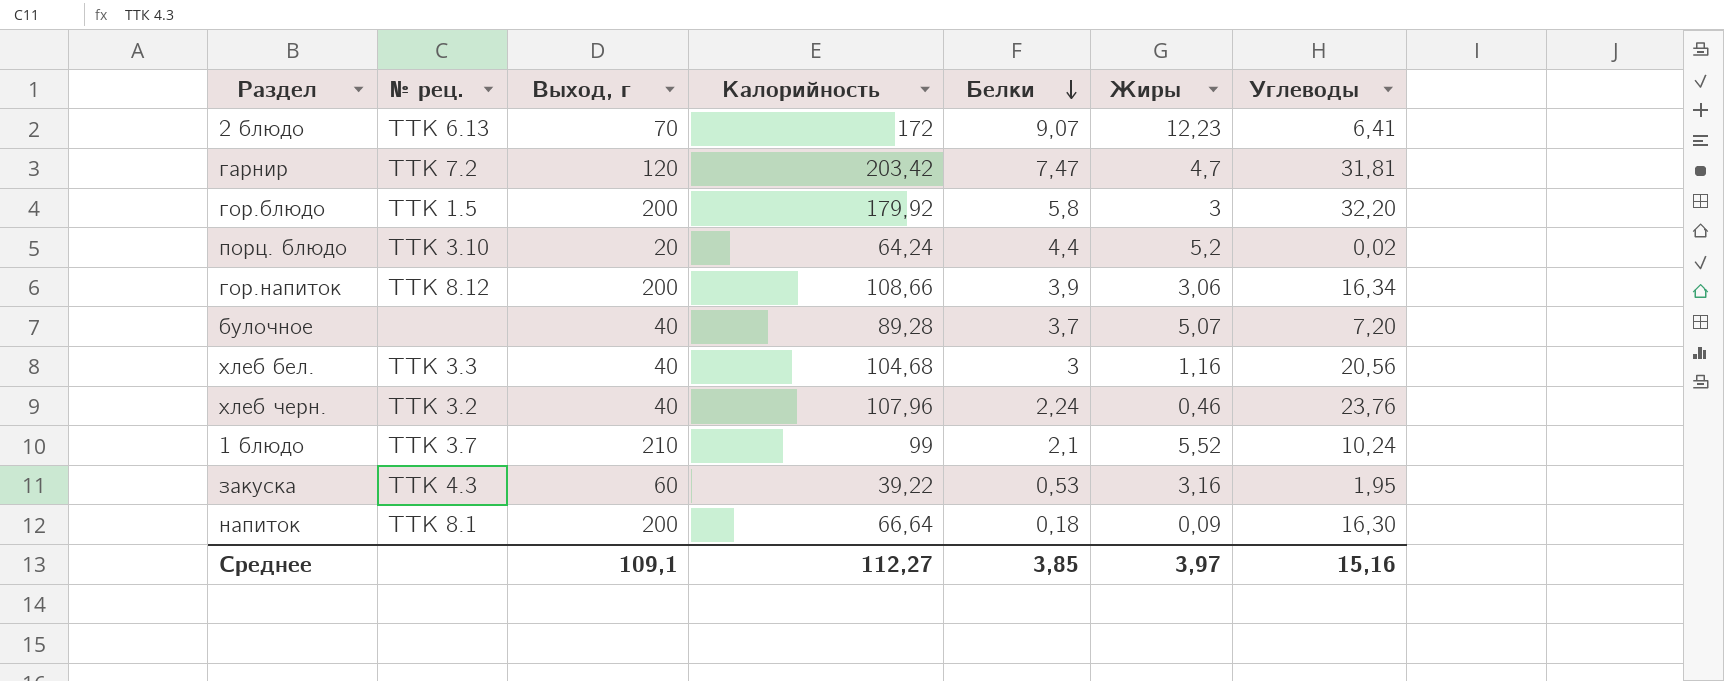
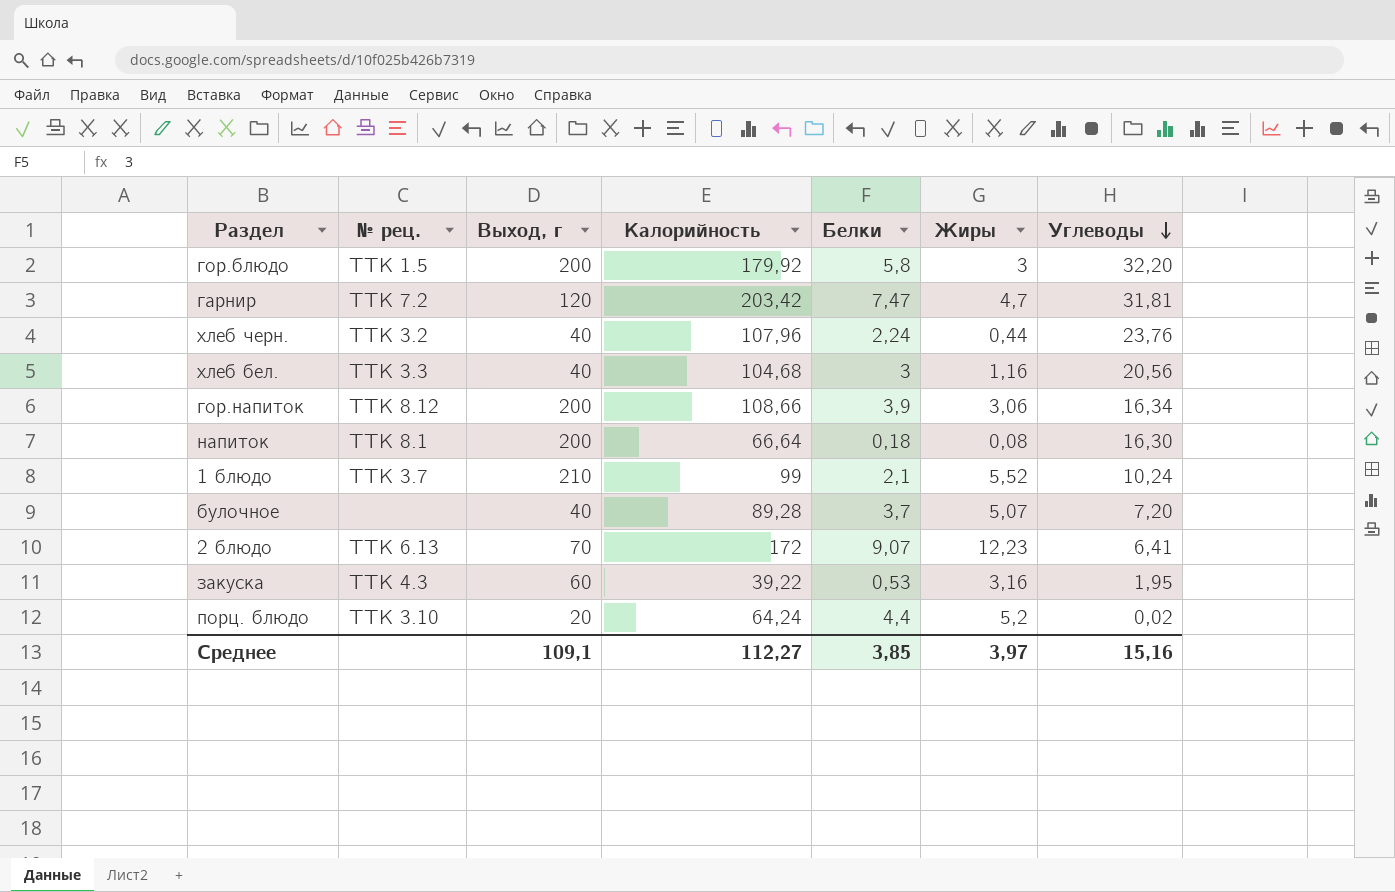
row order: Белки descending -> Углеводы descending
хлеб черн. | Жиры: 0,46 -> 0,44
напиток | Жиры: 0,09 -> 0,08

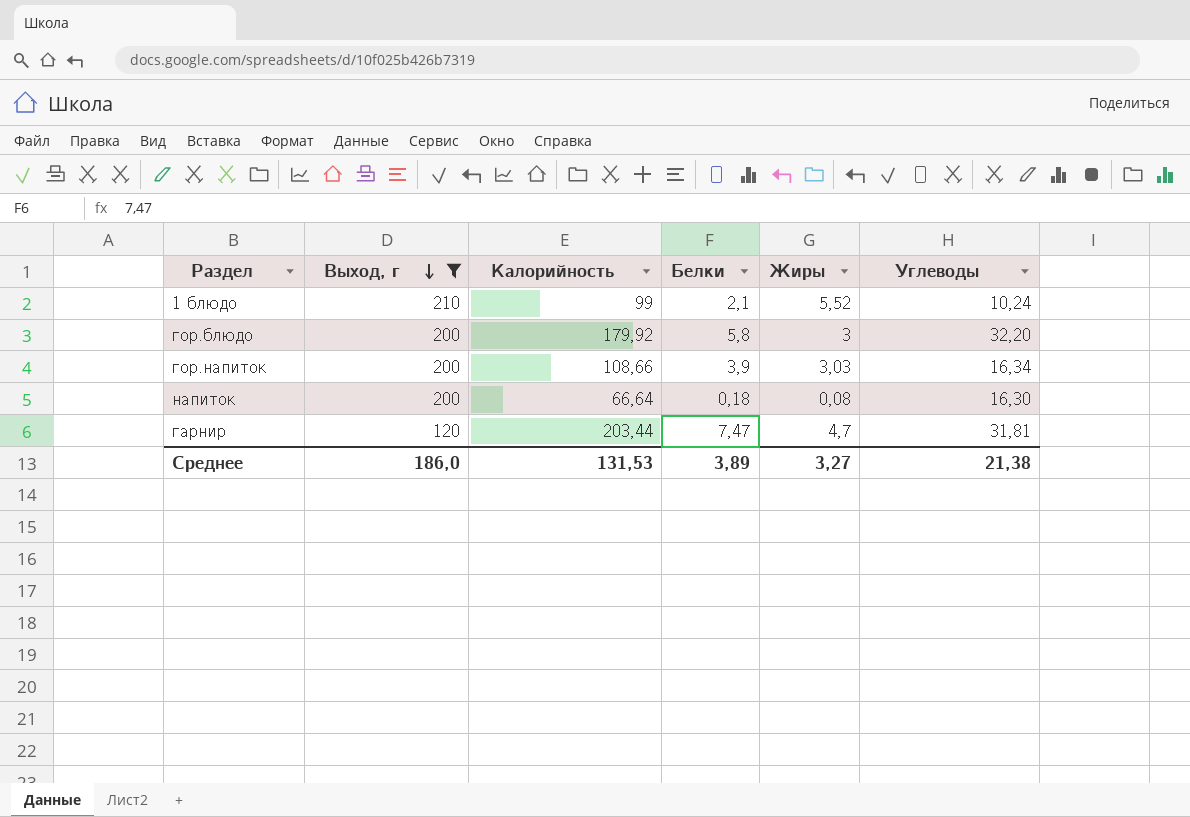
filter: none -> Выход, г >= 120
row order: Углеводы descending -> Выход, г descending
column № рец. | position: 2 -> none
гор.напиток | Жиры: 3,06 -> 3,03
гарнир | Калорийность: 203,42 -> 203,44
Среднее | Выход, г: 109,1 -> 186,0
Среднее | Калорийность: 112,27 -> 131,53
Среднее | Белки: 3,85 -> 3,89
Среднее | Жиры: 3,97 -> 3,27
Среднее | Углеводы: 15,16 -> 21,38

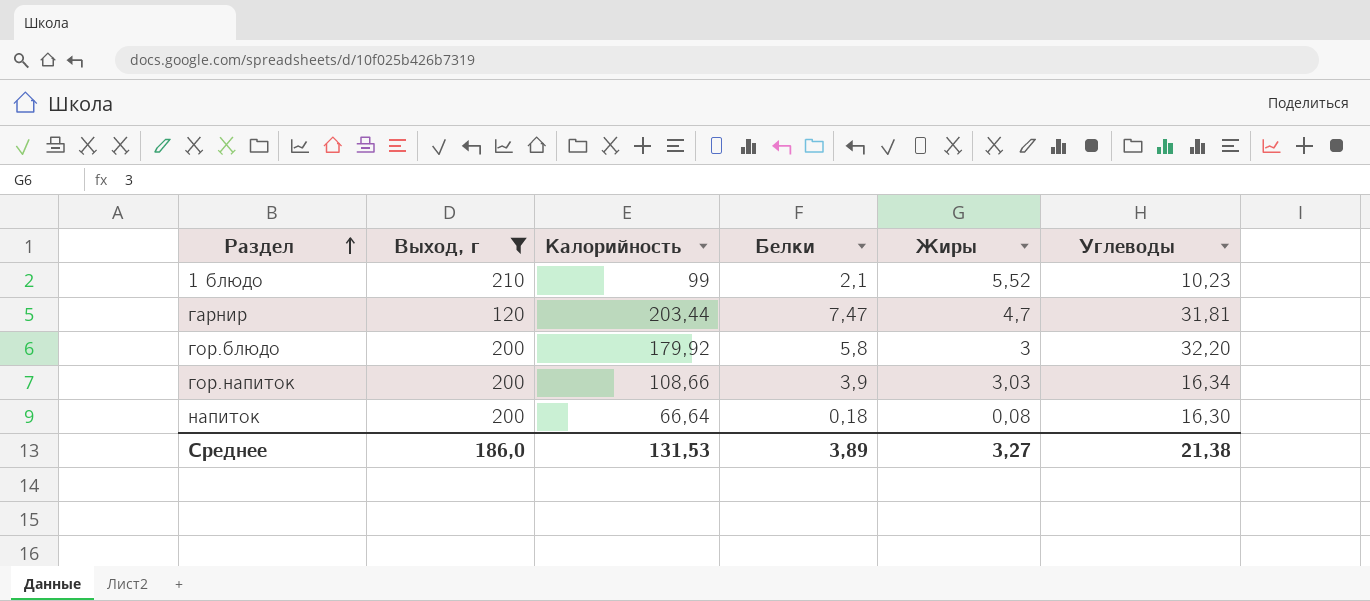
row order: Выход, г descending -> Раздел ascending
1 блюдо | Углеводы: 10,24 -> 10,23

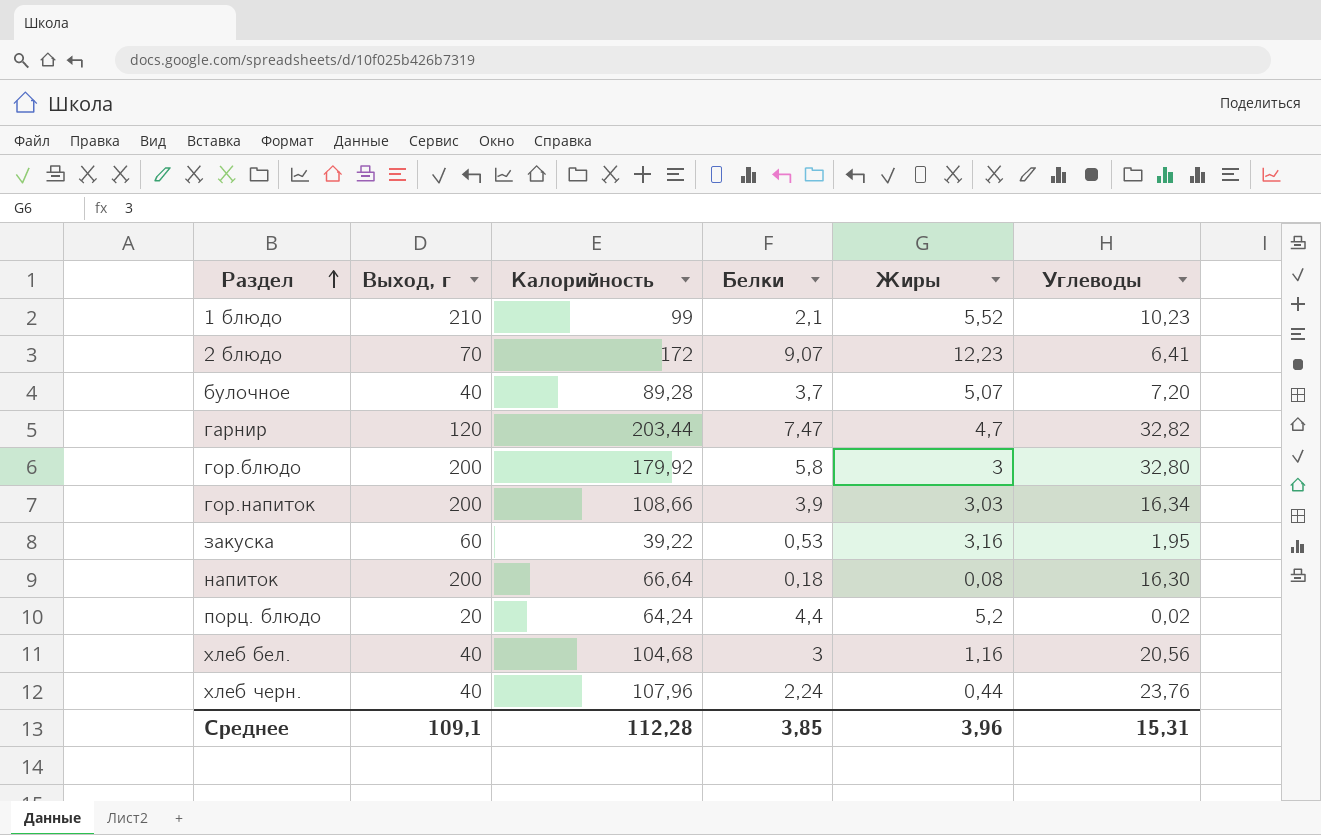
filter: Выход, г >= 120 -> none
гарнир | Углеводы: 31,81 -> 32,82
гор.блюдо | Углеводы: 32,20 -> 32,80
Среднее | Выход, г: 186,0 -> 109,1
Среднее | Калорийность: 131,53 -> 112,28
Среднее | Белки: 3,89 -> 3,85
Среднее | Жиры: 3,27 -> 3,96
Среднее | Углеводы: 21,38 -> 15,31

